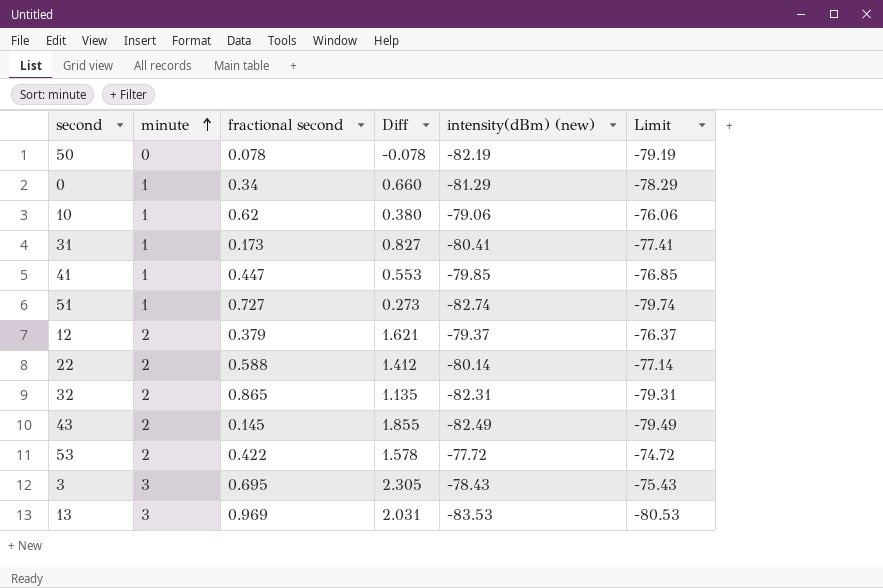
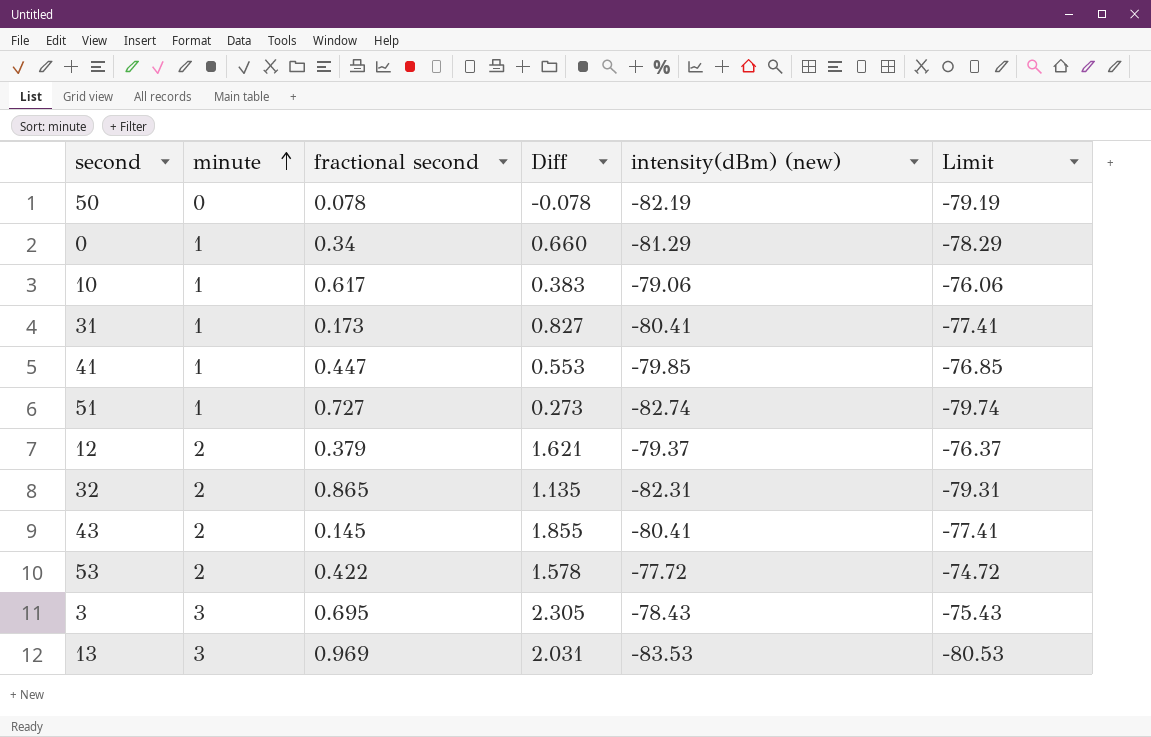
row 22: 2 | 0.588 | 1.412 | -80.14 | -77.14 -> none
10 | fractional second: 0.62 -> 0.617
10 | Diff: 0.380 -> 0.383
43 | intensity(dBm) (new): -82.49 -> -80.41
43 | Limit: -79.49 -> -77.41

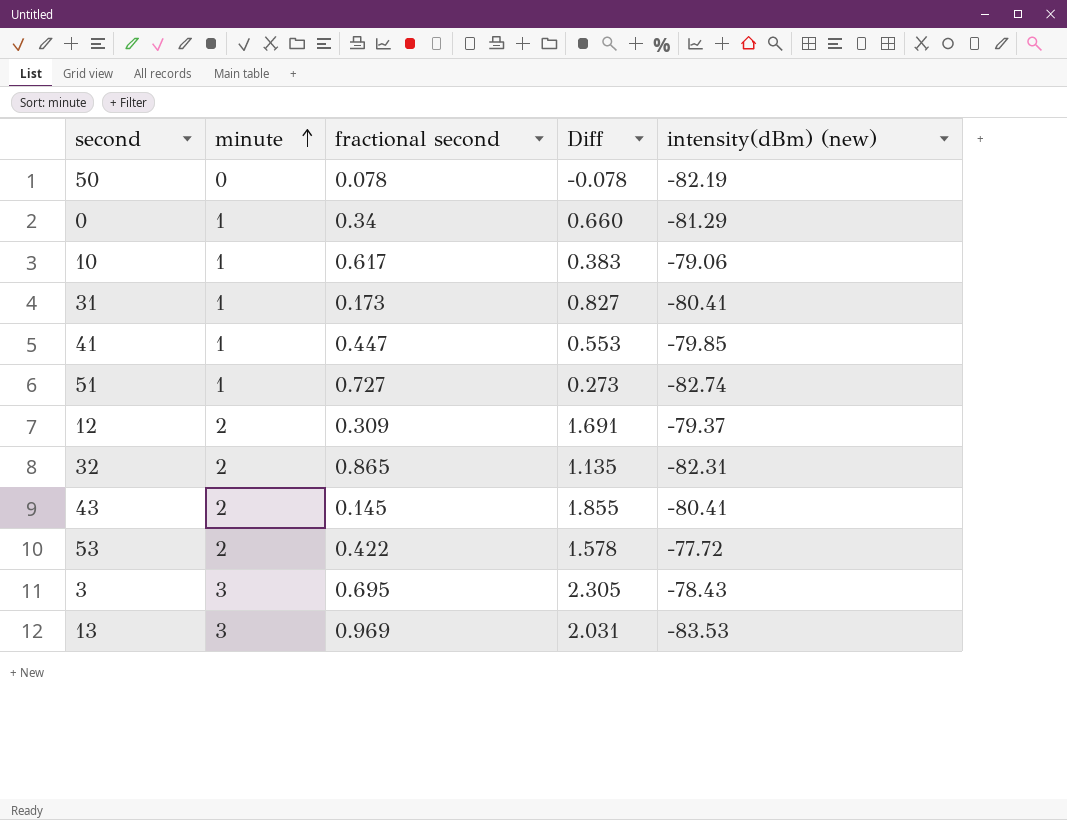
column Limit | formula: [intensity(dBm) (new)] + 3 -> none
12 | fractional second: 0.379 -> 0.309
12 | Diff: 1.621 -> 1.691

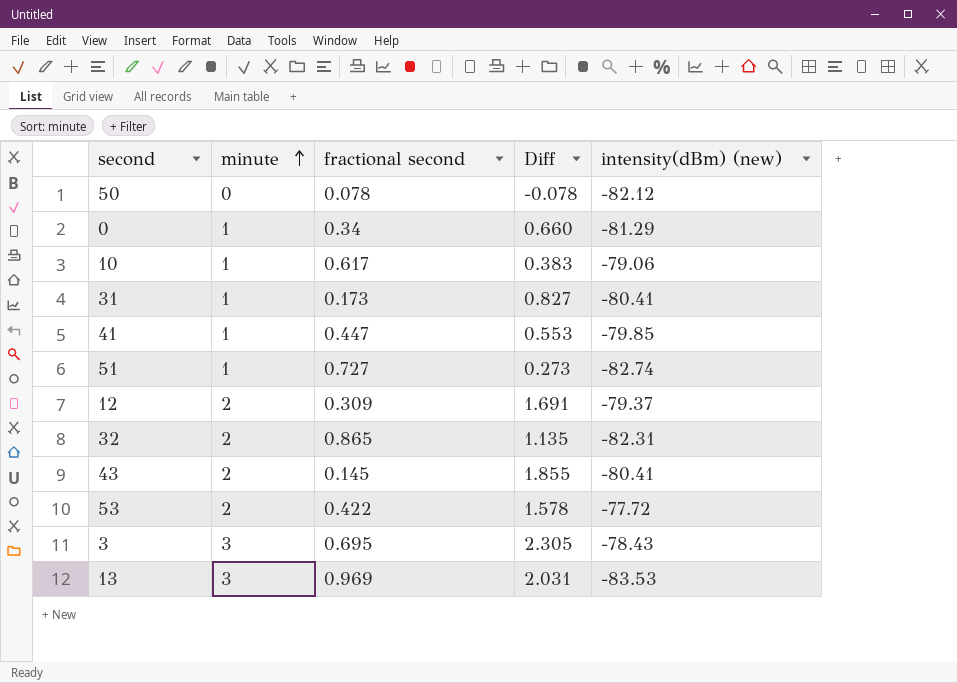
50 | intensity(dBm) (new): -82.19 -> -82.12

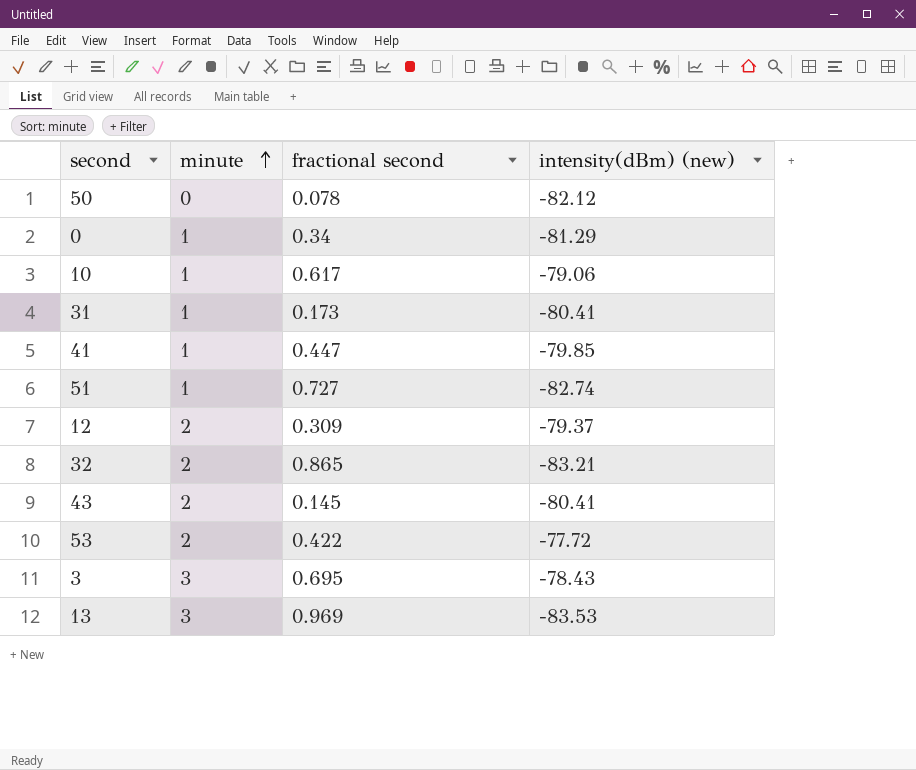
column Diff | formula: [minute] - [fractional second] -> none
32 | intensity(dBm) (new): -82.31 -> -83.21

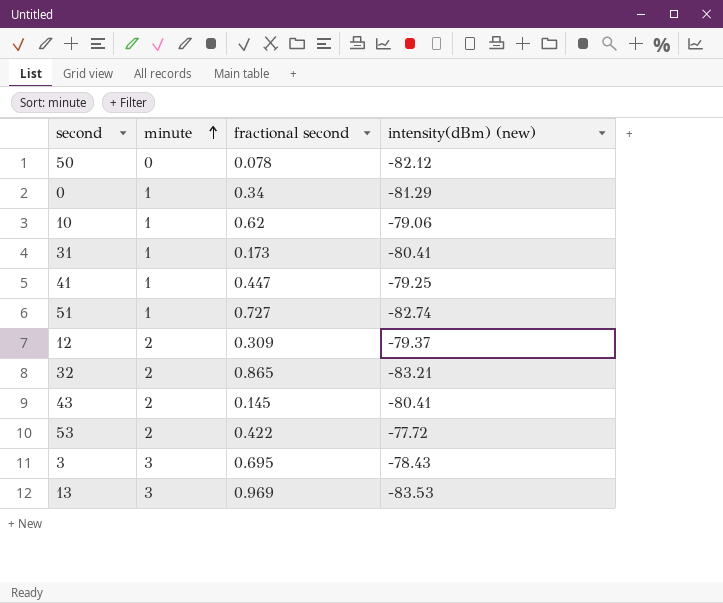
10 | fractional second: 0.617 -> 0.62
41 | intensity(dBm) (new): -79.85 -> -79.25

